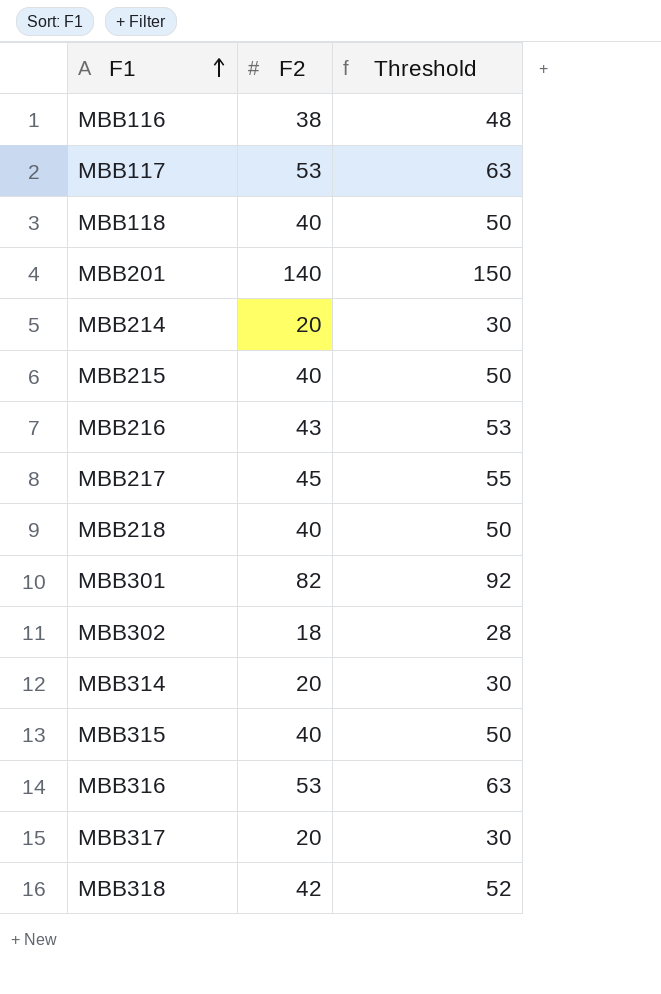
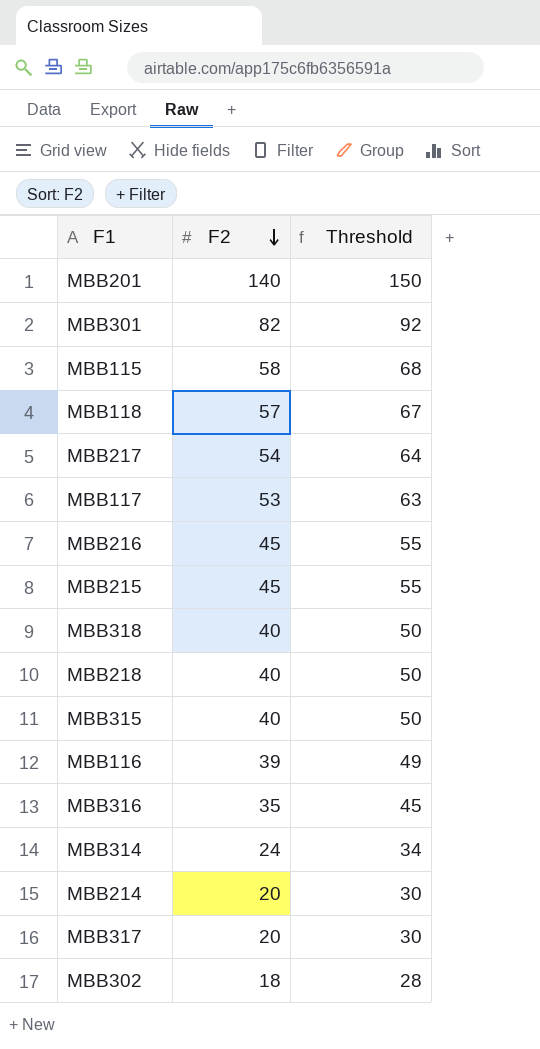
row order: F1 ascending -> F2 descending
row MBB115: none -> 58 | 68
MBB118 | F2: 40 -> 57
MBB118 | Threshold: 50 -> 67
MBB217 | F2: 45 -> 54
MBB217 | Threshold: 55 -> 64
MBB216 | F2: 43 -> 45
MBB216 | Threshold: 53 -> 55
MBB215 | F2: 40 -> 45
MBB215 | Threshold: 50 -> 55
MBB318 | F2: 42 -> 40
MBB318 | Threshold: 52 -> 50
MBB116 | F2: 38 -> 39
MBB116 | Threshold: 48 -> 49
MBB316 | F2: 53 -> 35
MBB316 | Threshold: 63 -> 45
MBB314 | F2: 20 -> 24
MBB314 | Threshold: 30 -> 34

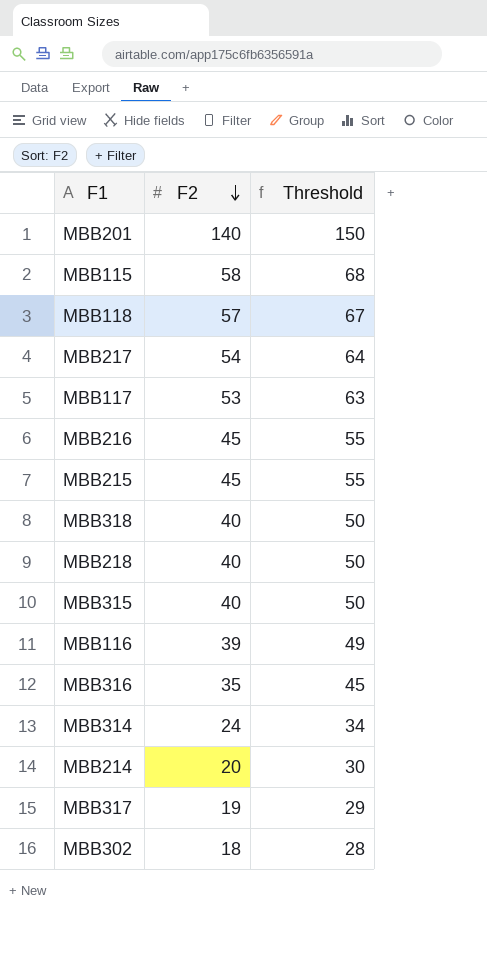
row MBB301: 82 | 92 -> none
MBB317 | F2: 20 -> 19
MBB317 | Threshold: 30 -> 29

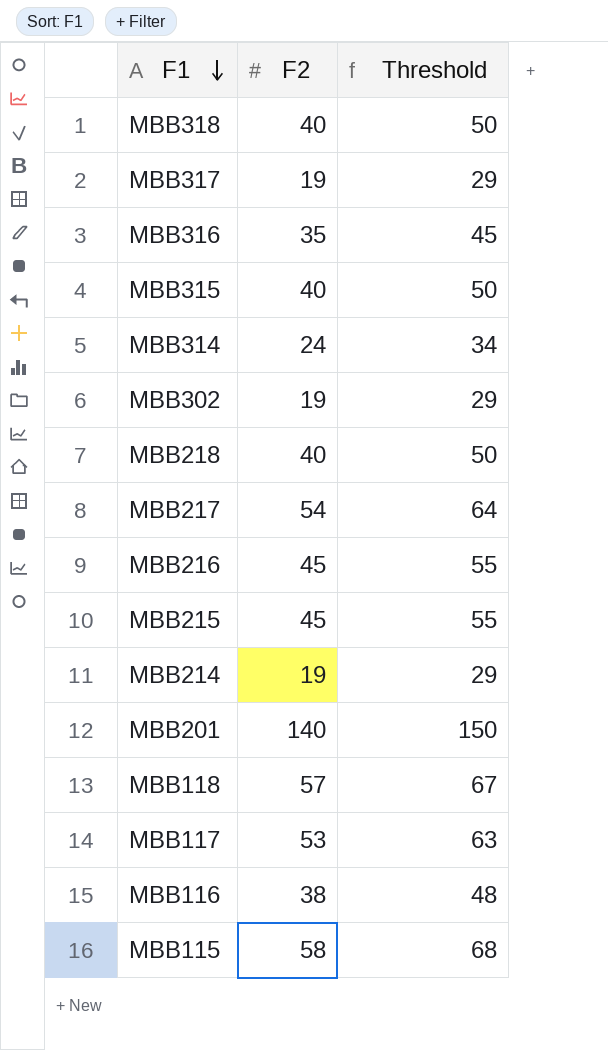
row order: F2 descending -> F1 descending
MBB302 | F2: 18 -> 19
MBB302 | Threshold: 28 -> 29
MBB214 | F2: 20 -> 19
MBB214 | Threshold: 30 -> 29
MBB116 | F2: 39 -> 38
MBB116 | Threshold: 49 -> 48

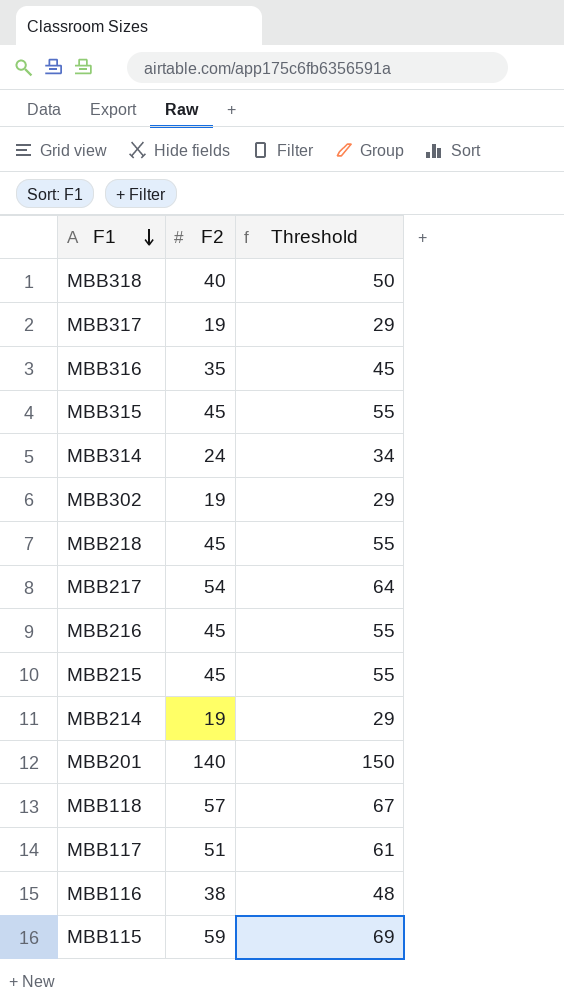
MBB315 | F2: 40 -> 45
MBB315 | Threshold: 50 -> 55
MBB218 | F2: 40 -> 45
MBB218 | Threshold: 50 -> 55
MBB117 | F2: 53 -> 51
MBB117 | Threshold: 63 -> 61
MBB115 | F2: 58 -> 59
MBB115 | Threshold: 68 -> 69

